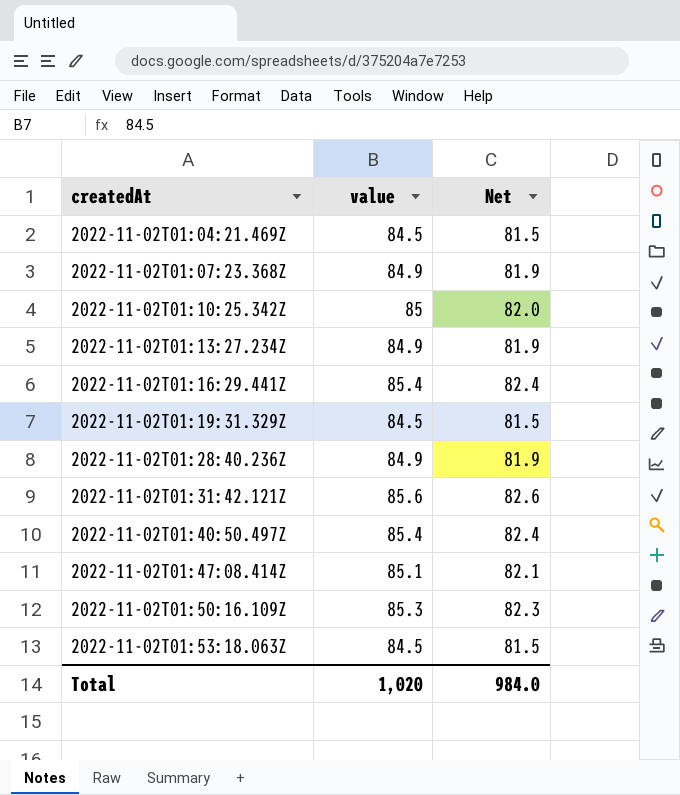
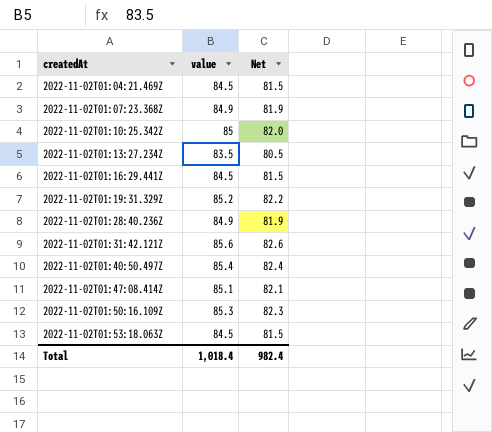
2022-11-02T01:13:27.234Z | value: 84.9 -> 83.5
2022-11-02T01:13:27.234Z | Net: 81.9 -> 80.5
2022-11-02T01:16:29.441Z | value: 85.4 -> 84.5
2022-11-02T01:16:29.441Z | Net: 82.4 -> 81.5
2022-11-02T01:19:31.329Z | value: 84.5 -> 85.2
2022-11-02T01:19:31.329Z | Net: 81.5 -> 82.2
Total | value: 1,020 -> 1,018.4
Total | Net: 984.0 -> 982.4

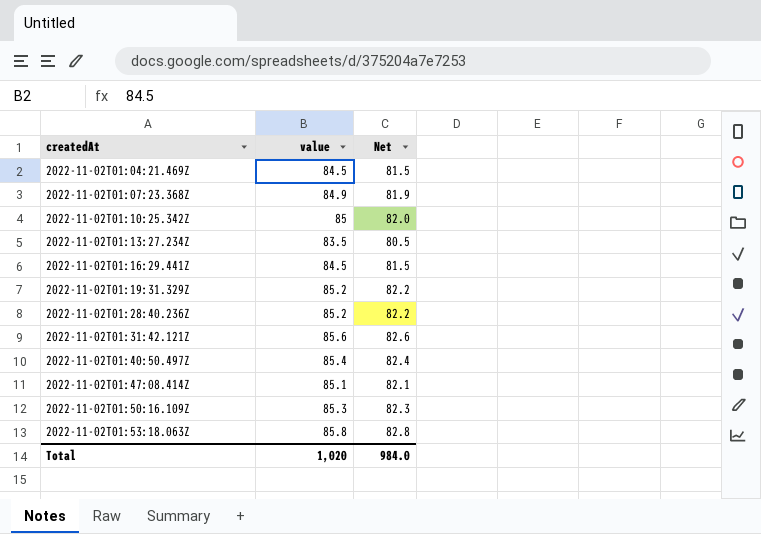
2022-11-02T01:28:40.236Z | value: 84.9 -> 85.2
2022-11-02T01:28:40.236Z | Net: 81.9 -> 82.2
2022-11-02T01:53:18.063Z | value: 84.5 -> 85.8
2022-11-02T01:53:18.063Z | Net: 81.5 -> 82.8
Total | value: 1,018.4 -> 1,020
Total | Net: 982.4 -> 984.0

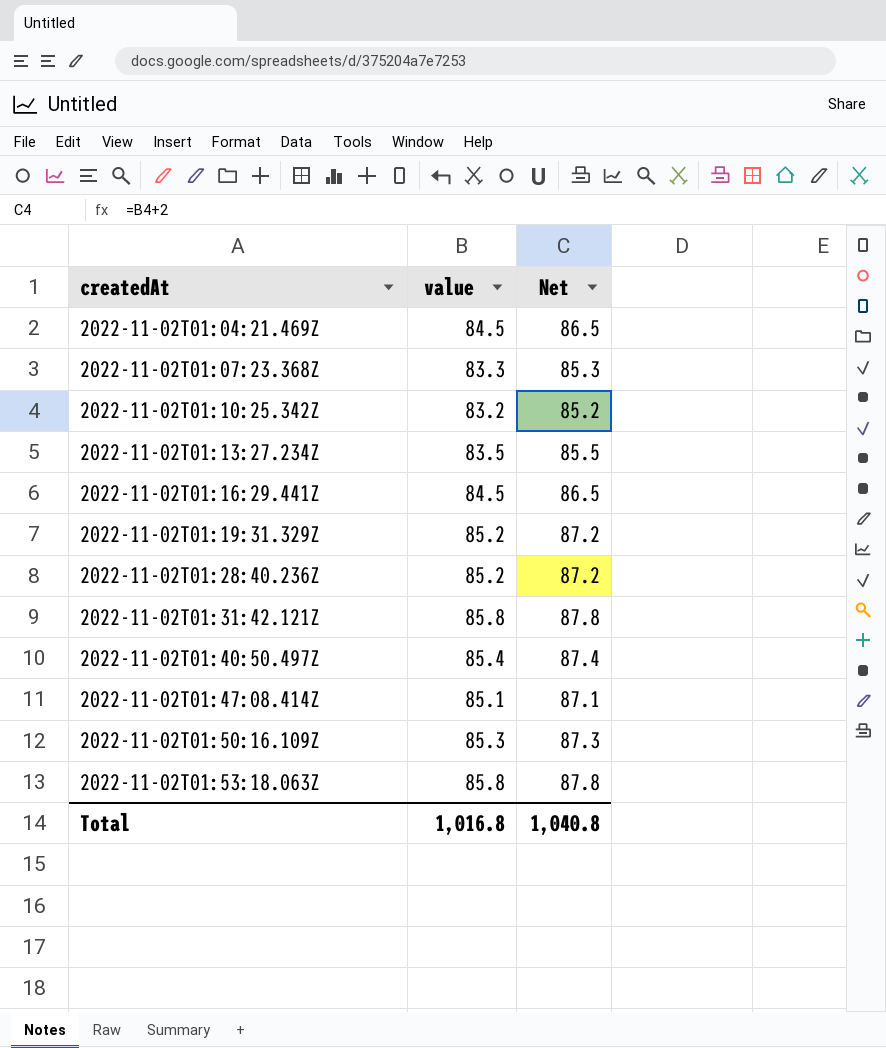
column Net | formula: [value] - 3 -> [value] + 2
2022-11-02T01:07:23.368Z | value: 84.9 -> 83.3
2022-11-02T01:10:25.342Z | value: 85 -> 83.2
2022-11-02T01:31:42.121Z | value: 85.6 -> 85.8
Total | value: 1,020 -> 1,016.8
Total | Net: 984.0 -> 1,040.8

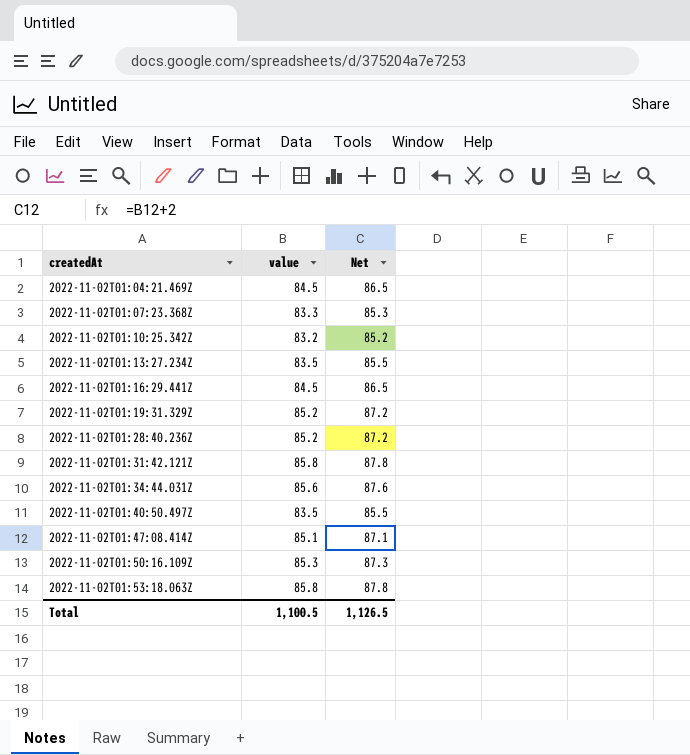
row 2022-11-02T01:34:44.031Z: none -> 85.6 | 87.6
2022-11-02T01:40:50.497Z | value: 85.4 -> 83.5
2022-11-02T01:40:50.497Z | Net: 87.4 -> 85.5
Total | value: 1,016.8 -> 1,100.5
Total | Net: 1,040.8 -> 1,126.5

